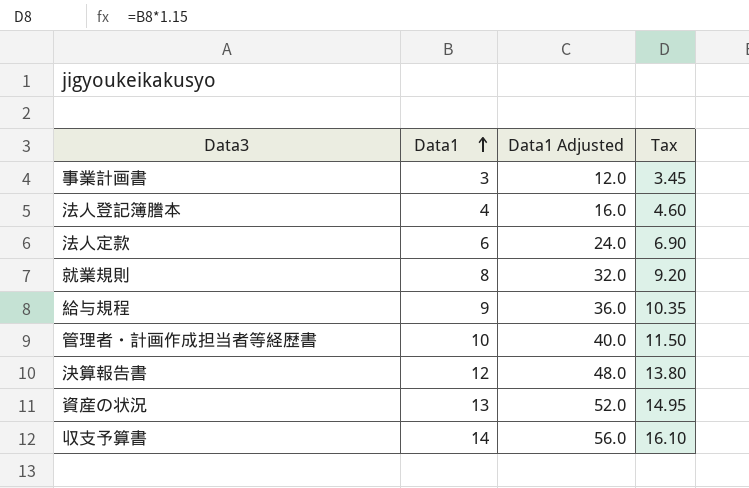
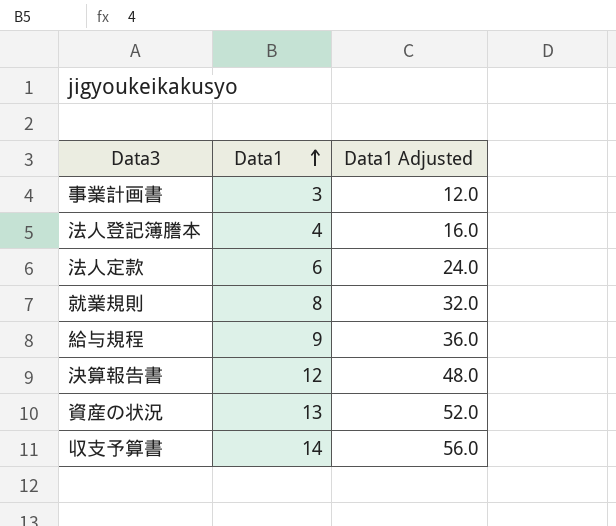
column Tax | formula: [Data1] * 1.15 -> none
row 管理者・計画作成担当者等経歴書: 10 | 40.0 | 11.50 -> none

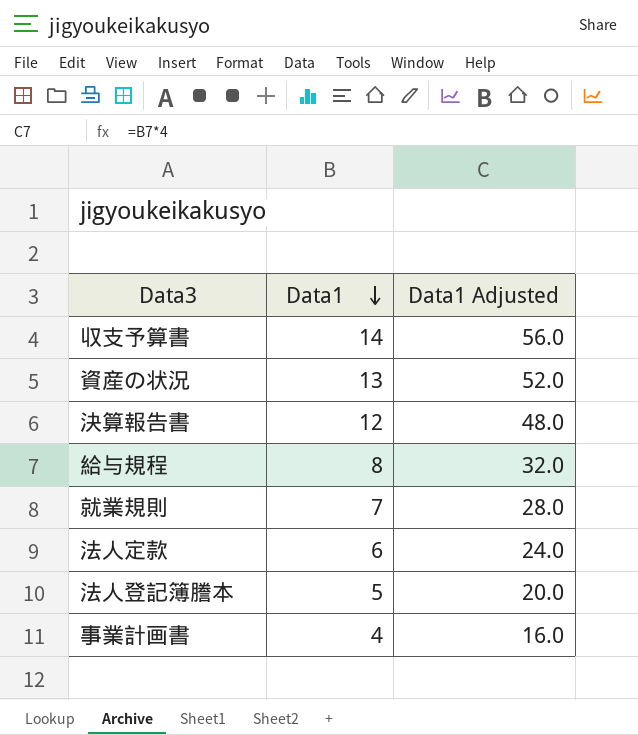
row order: Data1 ascending -> Data1 descending
給与規程 | Data1: 9 -> 8
給与規程 | Data1 Adjusted: 36.0 -> 32.0
就業規則 | Data1: 8 -> 7
就業規則 | Data1 Adjusted: 32.0 -> 28.0
法人登記簿謄本 | Data1: 4 -> 5
法人登記簿謄本 | Data1 Adjusted: 16.0 -> 20.0
事業計画書 | Data1: 3 -> 4
事業計画書 | Data1 Adjusted: 12.0 -> 16.0

